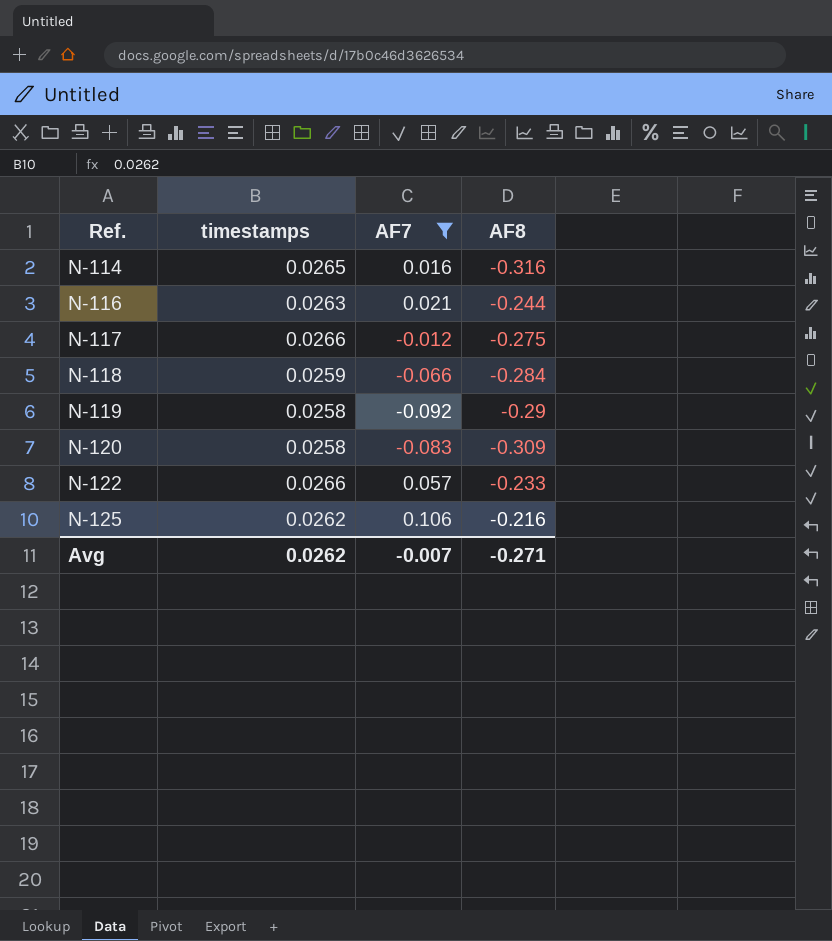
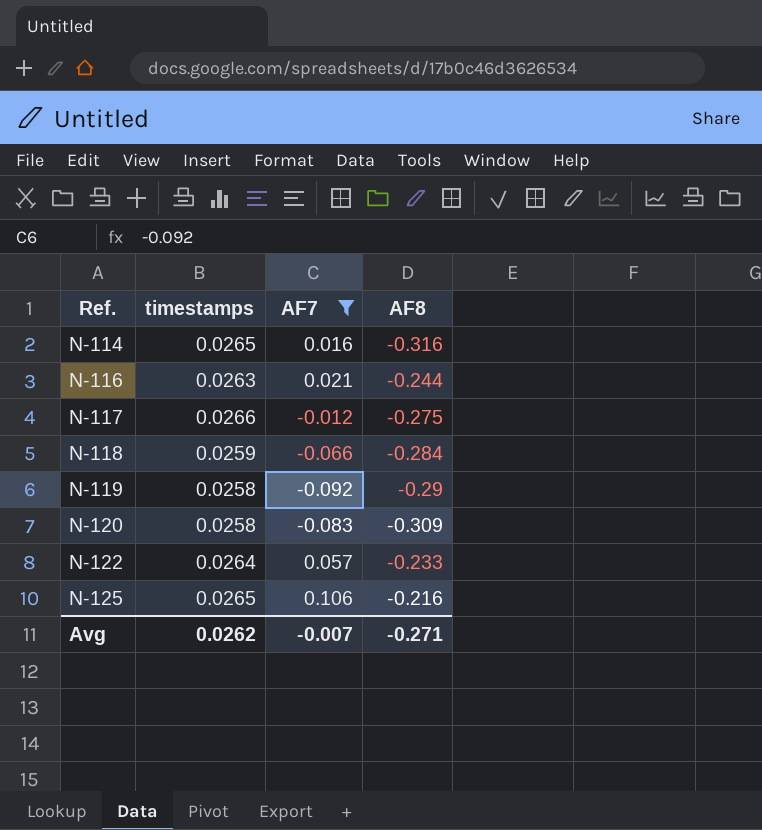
N-122 | timestamps: 0.0266 -> 0.0264
N-125 | timestamps: 0.0262 -> 0.0265

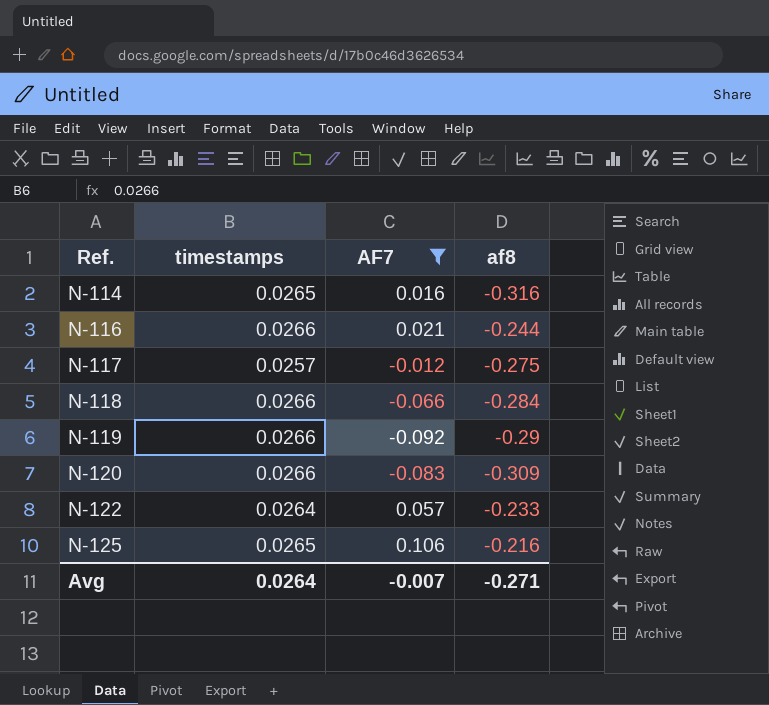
column name: AF8 -> af8
N-116 | timestamps: 0.0263 -> 0.0266
N-117 | timestamps: 0.0266 -> 0.0257
N-118 | timestamps: 0.0259 -> 0.0266
N-119 | timestamps: 0.0258 -> 0.0266
N-120 | timestamps: 0.0258 -> 0.0266
Avg | timestamps: 0.0262 -> 0.0264

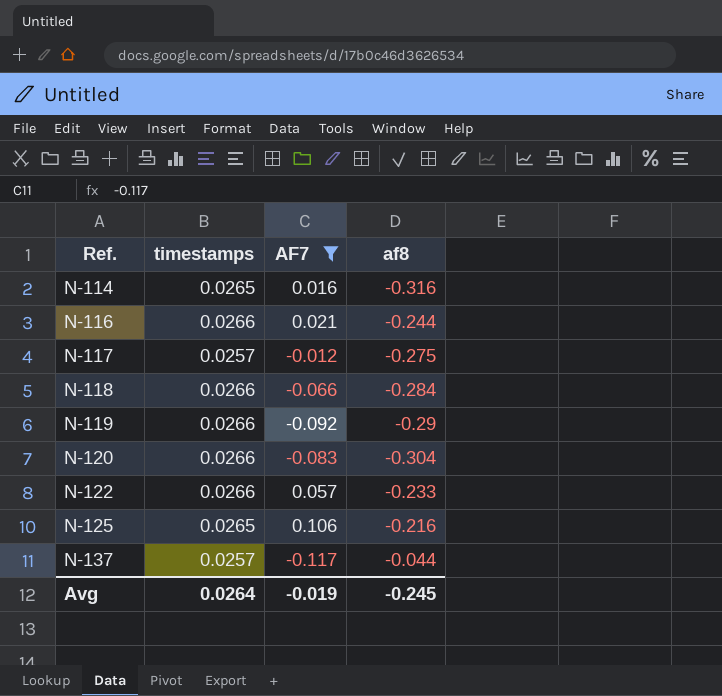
N-120 | af8: -0.309 -> -0.304
N-122 | timestamps: 0.0264 -> 0.0266
row N-137: none -> 0.0257 | -0.117 | -0.044
Avg | AF7: -0.007 -> -0.019
Avg | af8: -0.271 -> -0.245

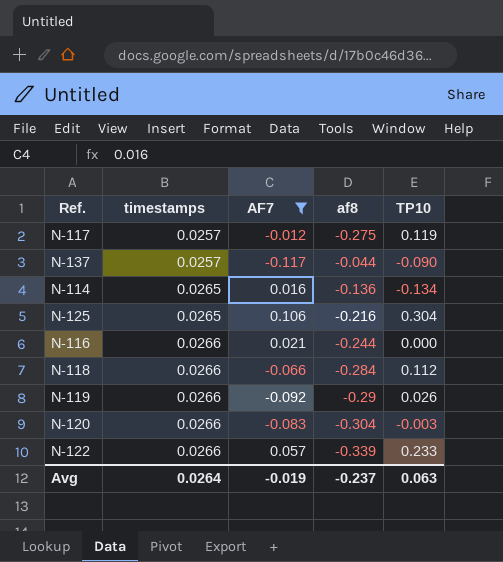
row order: Ref. ascending -> timestamps ascending
column TP10 | position: none -> 5
N-114 | af8: -0.316 -> -0.136
N-122 | af8: -0.233 -> -0.339
Avg | af8: -0.245 -> -0.237

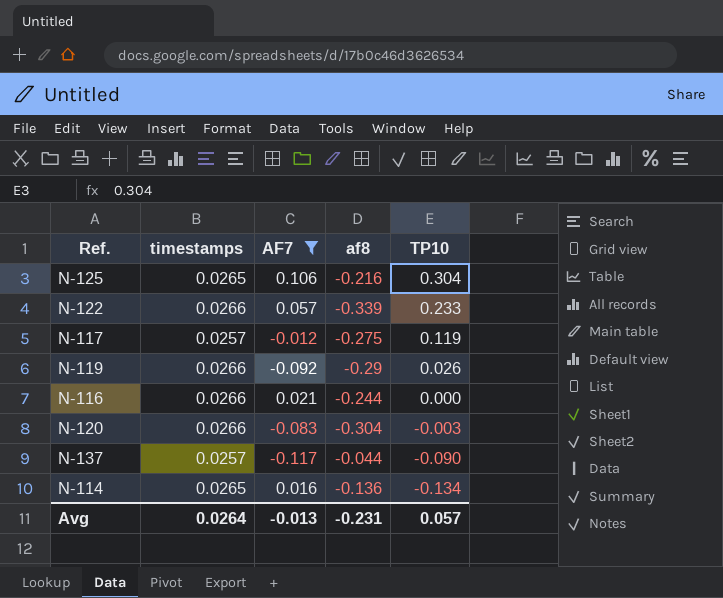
row order: timestamps ascending -> TP10 descending
row N-118: 0.0266 | -0.066 | -0.284 | 0.112 -> none
Avg | AF7: -0.019 -> -0.013
Avg | af8: -0.237 -> -0.231
Avg | TP10: 0.063 -> 0.057

